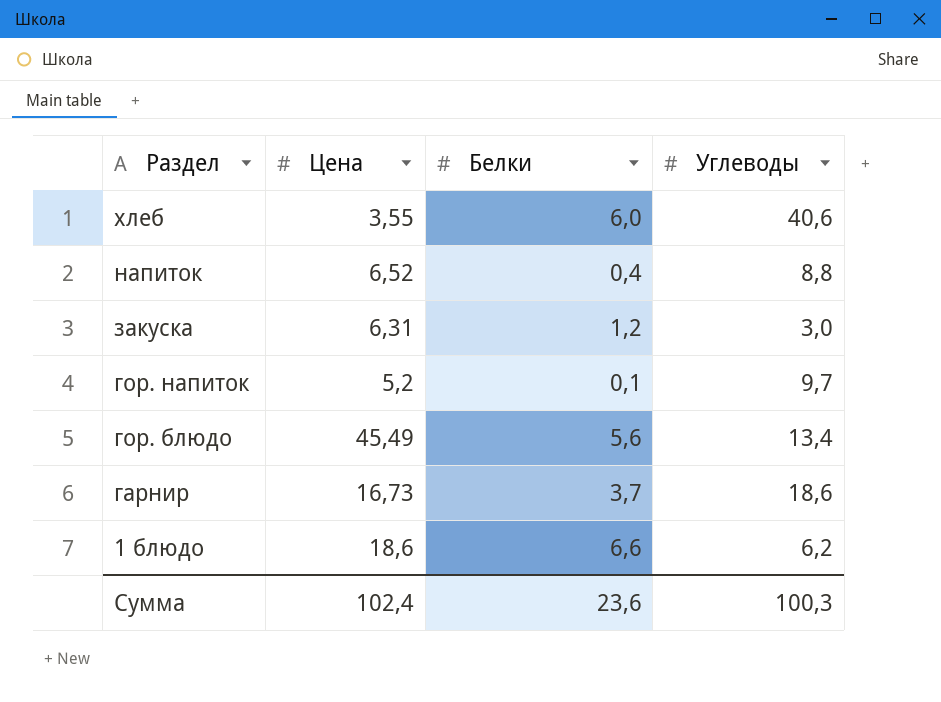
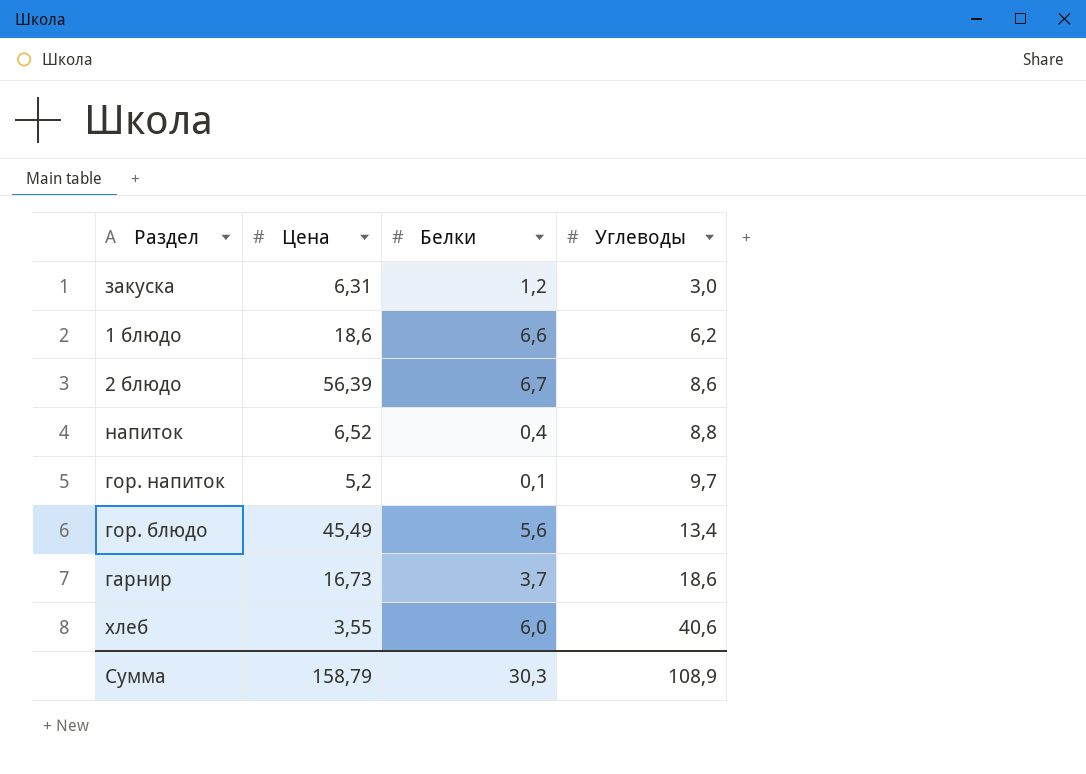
row order: Раздел descending -> Углеводы ascending
row 2 блюдо: none -> 56,39 | 6,7 | 8,6
Сумма | Цена: 102,4 -> 158,79
Сумма | Белки: 23,6 -> 30,3
Сумма | Углеводы: 100,3 -> 108,9

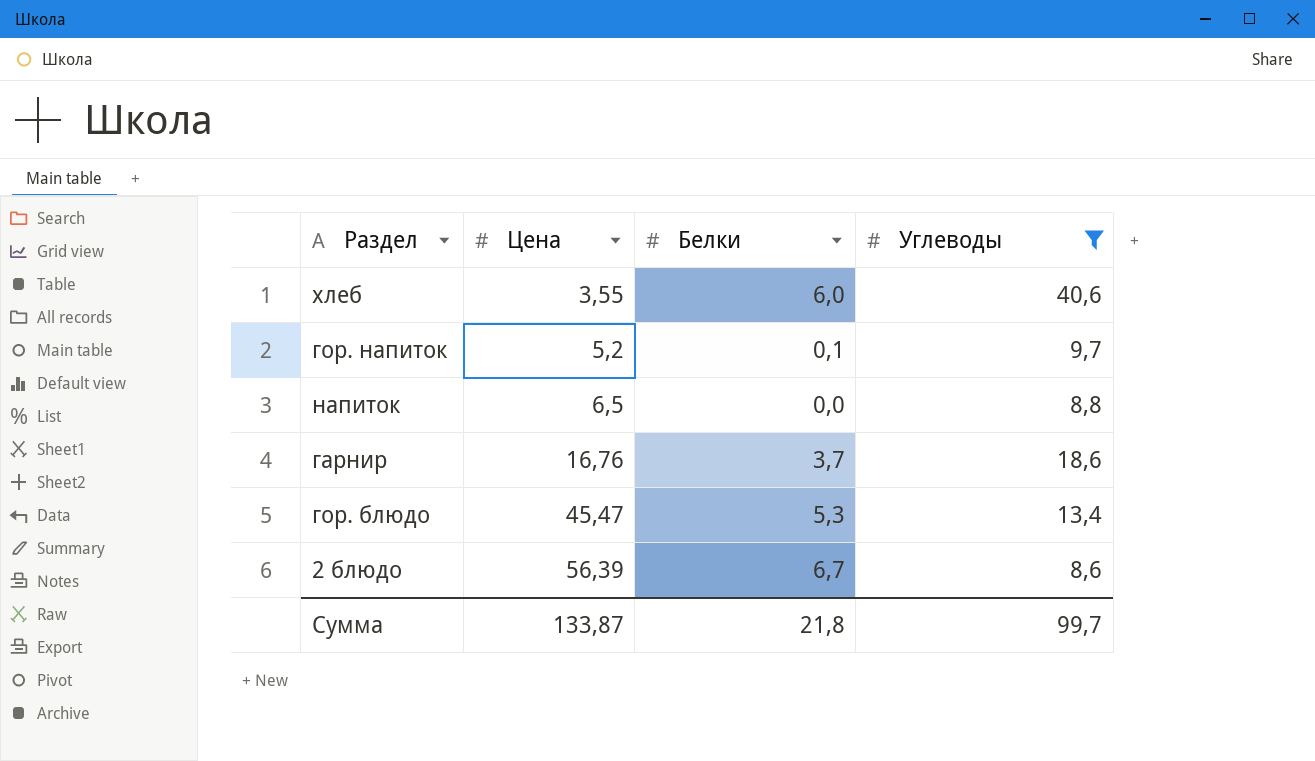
filter: none -> Углеводы >= 8,6
row order: Углеводы ascending -> Цена ascending
напиток | Цена: 6,52 -> 6,5
напиток | Белки: 0,4 -> 0,0
гарнир | Цена: 16,73 -> 16,76
гор. блюдо | Цена: 45,49 -> 45,47
гор. блюдо | Белки: 5,6 -> 5,3
Сумма | Цена: 158,79 -> 133,87
Сумма | Белки: 30,3 -> 21,8
Сумма | Углеводы: 108,9 -> 99,7

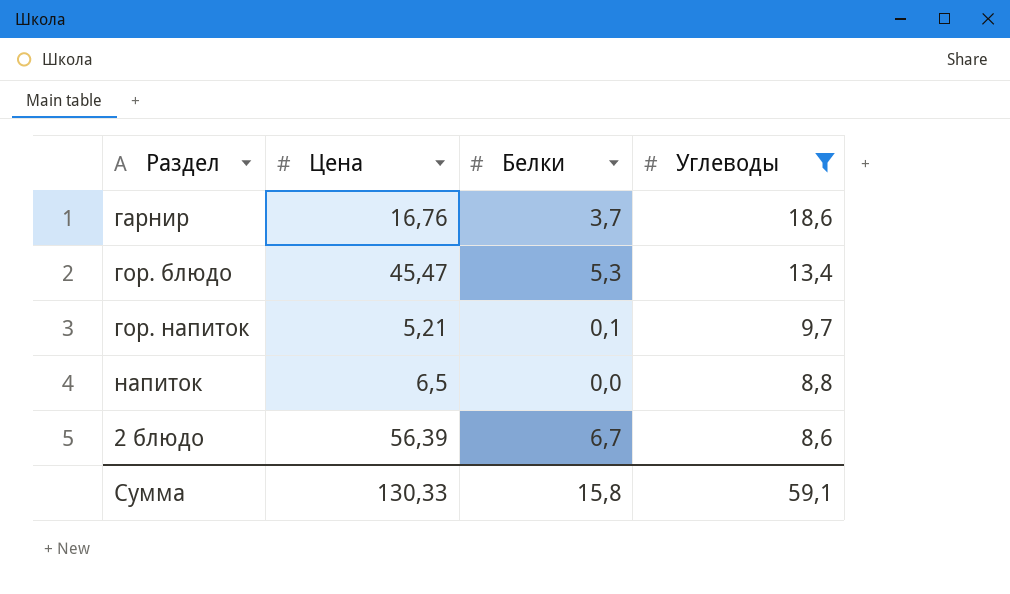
row order: Цена ascending -> Углеводы descending
row хлеб: 3,55 | 6,0 | 40,6 -> none
гор. напиток | Цена: 5,2 -> 5,21
Сумма | Цена: 133,87 -> 130,33
Сумма | Белки: 21,8 -> 15,8
Сумма | Углеводы: 99,7 -> 59,1

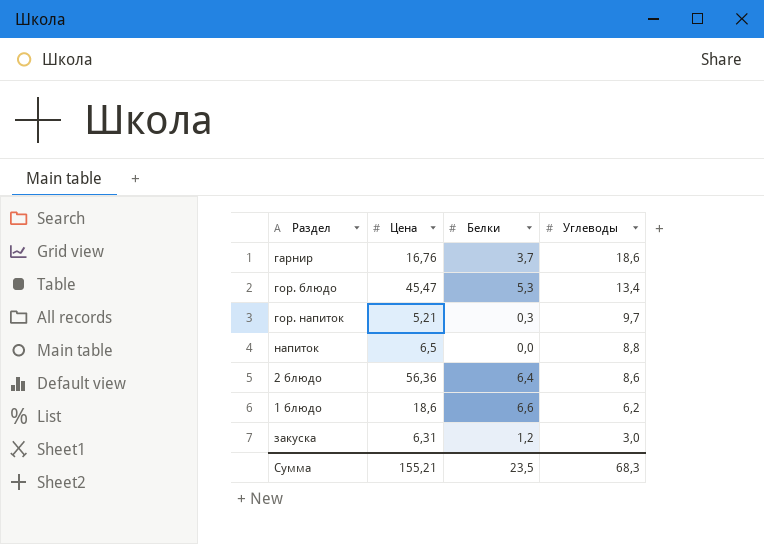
filter: Углеводы >= 8,6 -> none
гор. напиток | Белки: 0,1 -> 0,3
2 блюдо | Цена: 56,39 -> 56,36
2 блюдо | Белки: 6,7 -> 6,4
Сумма | Цена: 130,33 -> 155,21
Сумма | Белки: 15,8 -> 23,5
Сумма | Углеводы: 59,1 -> 68,3

